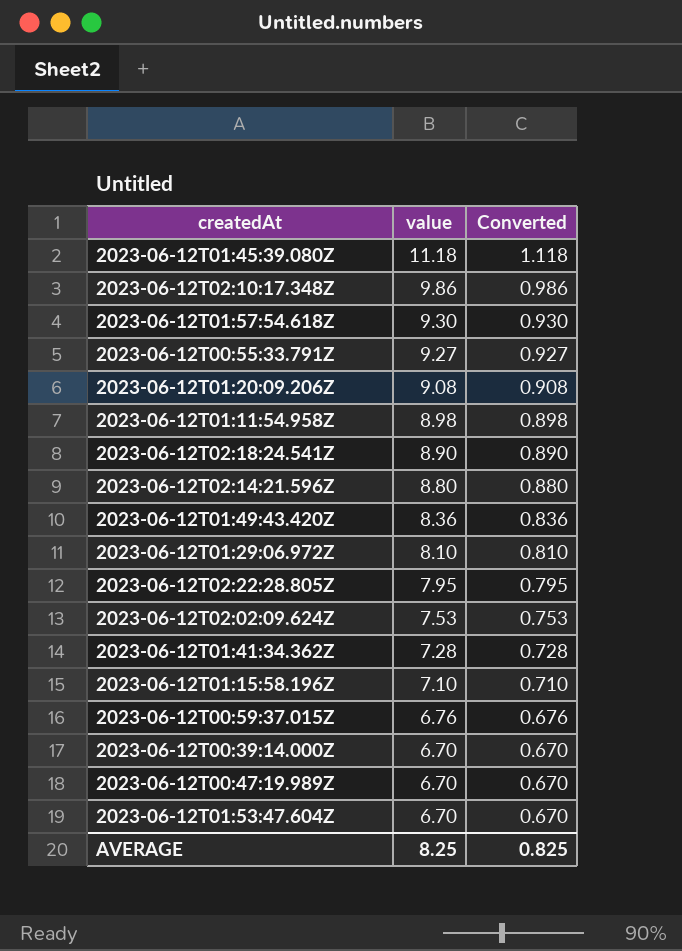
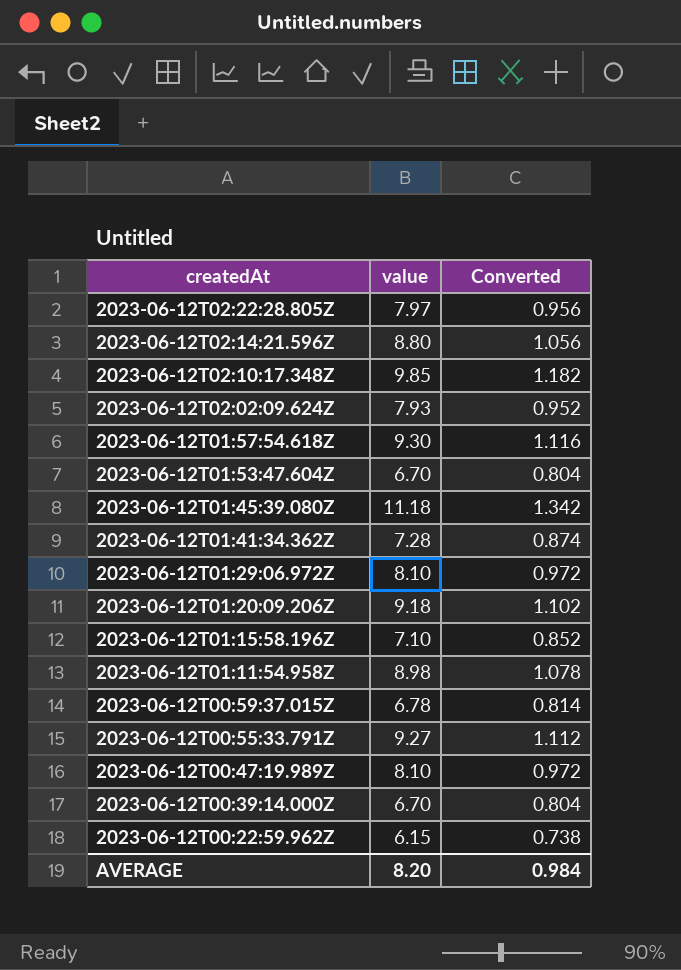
row order: value descending -> createdAt descending
column Converted | formula: [value] * 0.1 -> [value] * 0.12
row 2023-06-12T02:18:24.541Z: 8.90 | 0.890 -> none
row 2023-06-12T01:49:43.420Z: 8.36 | 0.836 -> none
2023-06-12T02:22:28.805Z | value: 7.95 -> 7.97
2023-06-12T02:10:17.348Z | value: 9.86 -> 9.85
2023-06-12T02:02:09.624Z | value: 7.53 -> 7.93
2023-06-12T01:20:09.206Z | value: 9.08 -> 9.18
2023-06-12T00:59:37.015Z | value: 6.76 -> 6.78
2023-06-12T00:47:19.989Z | value: 6.70 -> 8.10
row 2023-06-12T00:22:59.962Z: none -> 6.15 | 0.738
AVERAGE | value: 8.25 -> 8.20
AVERAGE | Converted: 0.825 -> 0.984

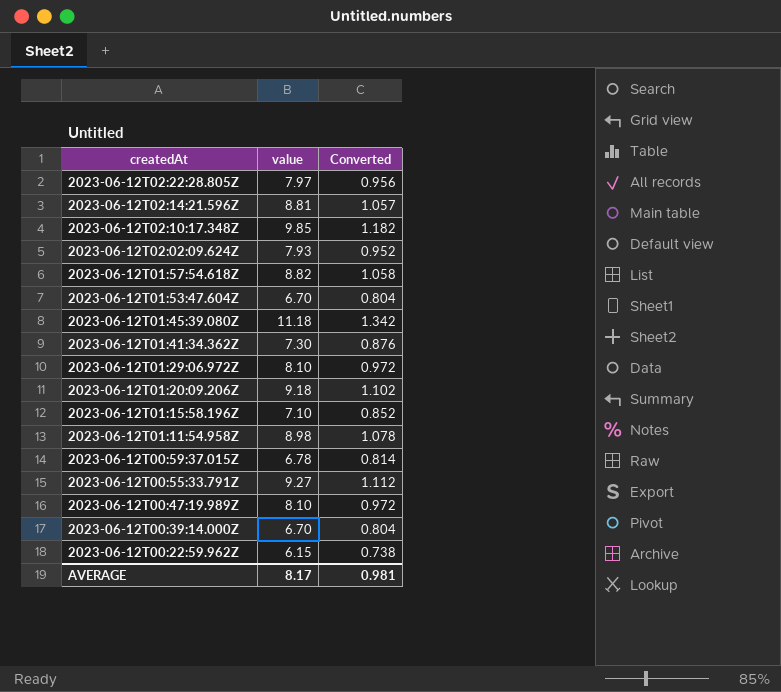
2023-06-12T02:14:21.596Z | value: 8.80 -> 8.81
2023-06-12T02:14:21.596Z | Converted: 1.056 -> 1.057
2023-06-12T01:57:54.618Z | value: 9.30 -> 8.82
2023-06-12T01:57:54.618Z | Converted: 1.116 -> 1.058
2023-06-12T01:41:34.362Z | value: 7.28 -> 7.30
2023-06-12T01:41:34.362Z | Converted: 0.874 -> 0.876
AVERAGE | value: 8.20 -> 8.17
AVERAGE | Converted: 0.984 -> 0.981

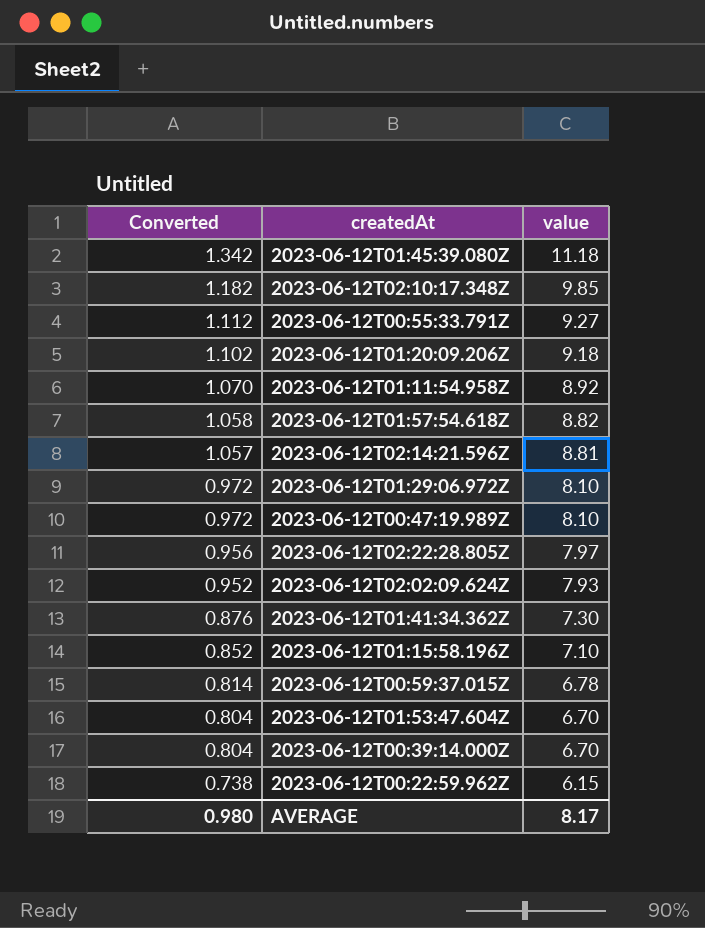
row order: createdAt descending -> Converted descending
column Converted | position: 3 -> 1
2023-06-12T01:11:54.958Z | Converted: 1.078 -> 1.070
2023-06-12T01:11:54.958Z | value: 8.98 -> 8.92
AVERAGE | Converted: 0.981 -> 0.980

